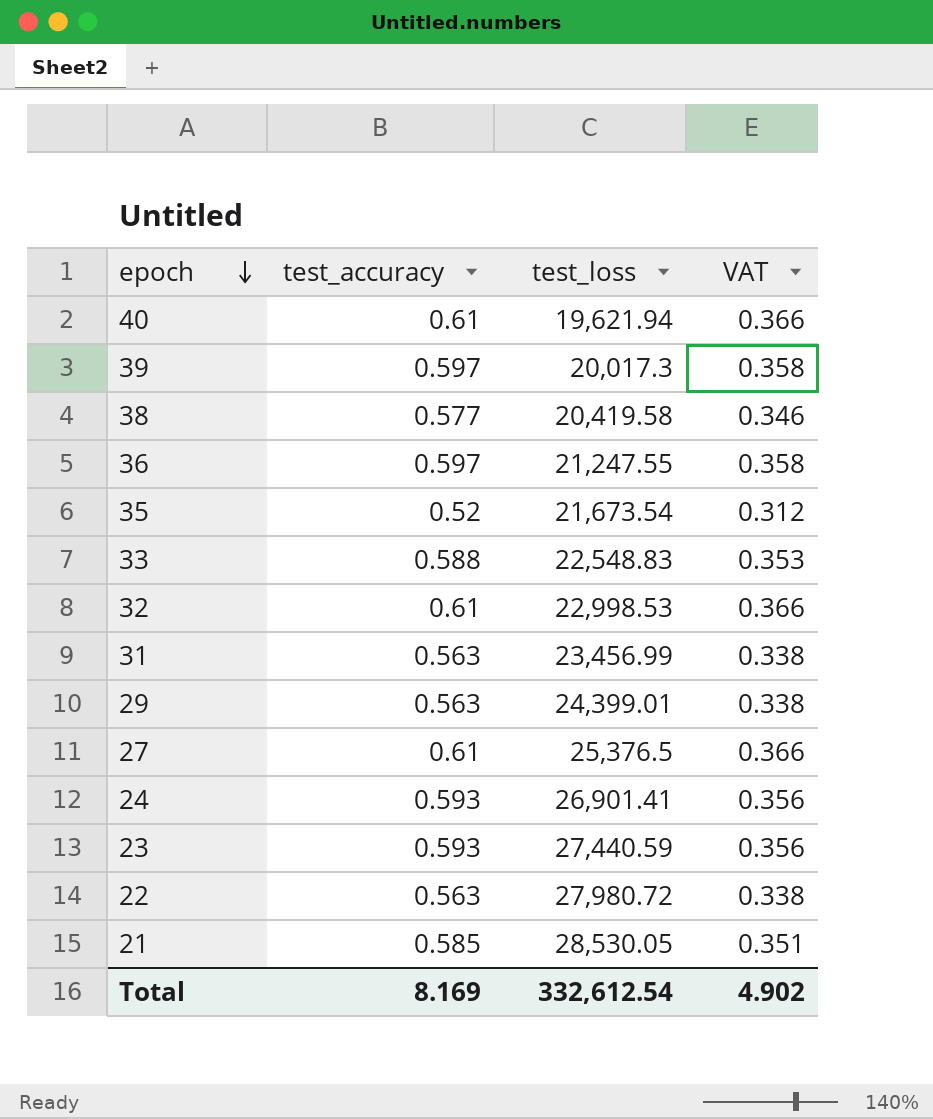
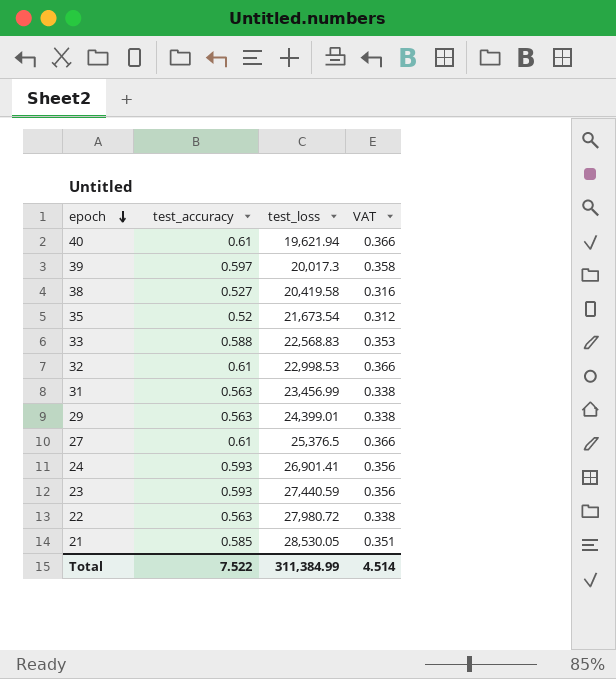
row 36: 0.597 | 21,247.55 | 0.358 -> none
38 | test_accuracy: 0.577 -> 0.527
38 | VAT: 0.346 -> 0.316
33 | test_loss: 22,548.83 -> 22,568.83
Total | test_accuracy: 8.169 -> 7.522
Total | test_loss: 332,612.54 -> 311,384.99
Total | VAT: 4.902 -> 4.514

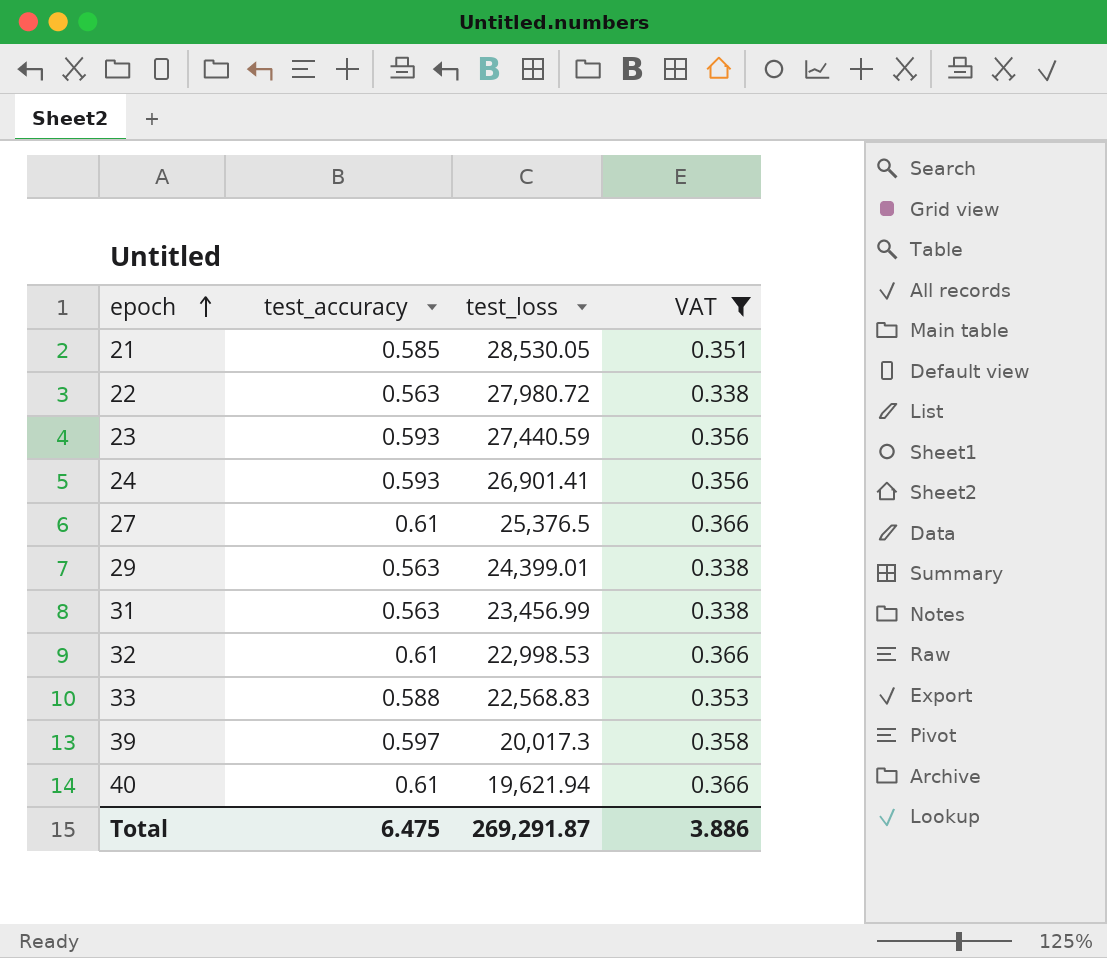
filter: none -> VAT >= 0.338
row order: epoch descending -> epoch ascending
Total | test_accuracy: 7.522 -> 6.475
Total | test_loss: 311,384.99 -> 269,291.87
Total | VAT: 4.514 -> 3.886

